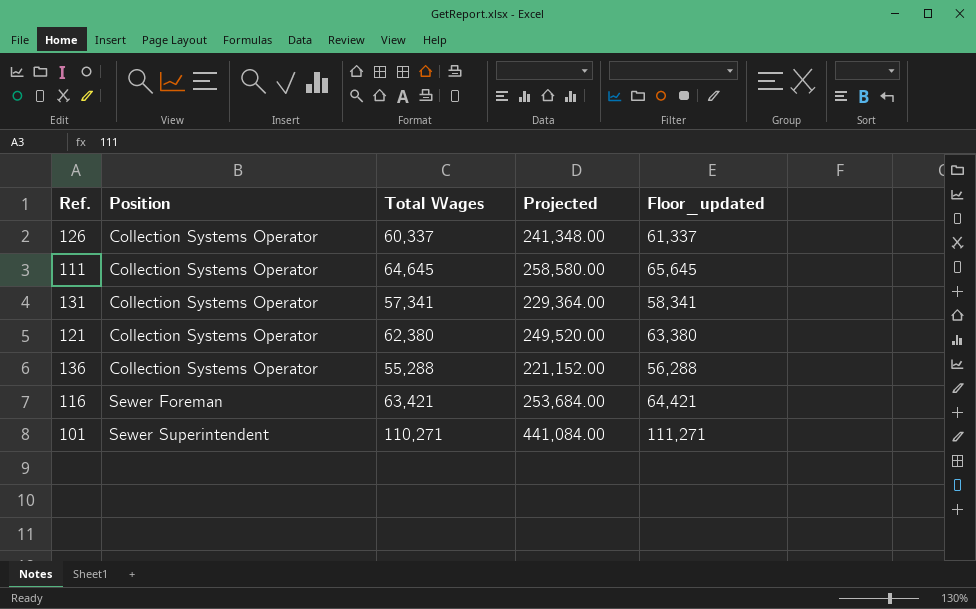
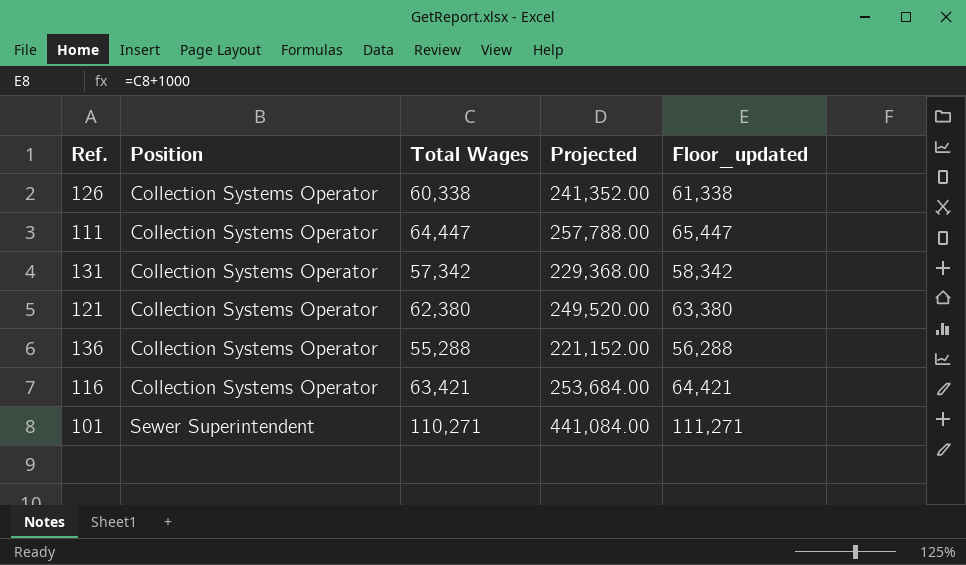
126 | Total Wages: 60,337 -> 60,338
126 | Projected: 241,348.00 -> 241,352.00
126 | Floor_updated: 61,337 -> 61,338
111 | Total Wages: 64,645 -> 64,447
111 | Projected: 258,580.00 -> 257,788.00
111 | Floor_updated: 65,645 -> 65,447
131 | Total Wages: 57,341 -> 57,342
131 | Projected: 229,364.00 -> 229,368.00
131 | Floor_updated: 58,341 -> 58,342
116 | Position: Sewer Foreman -> Collection Systems Operator

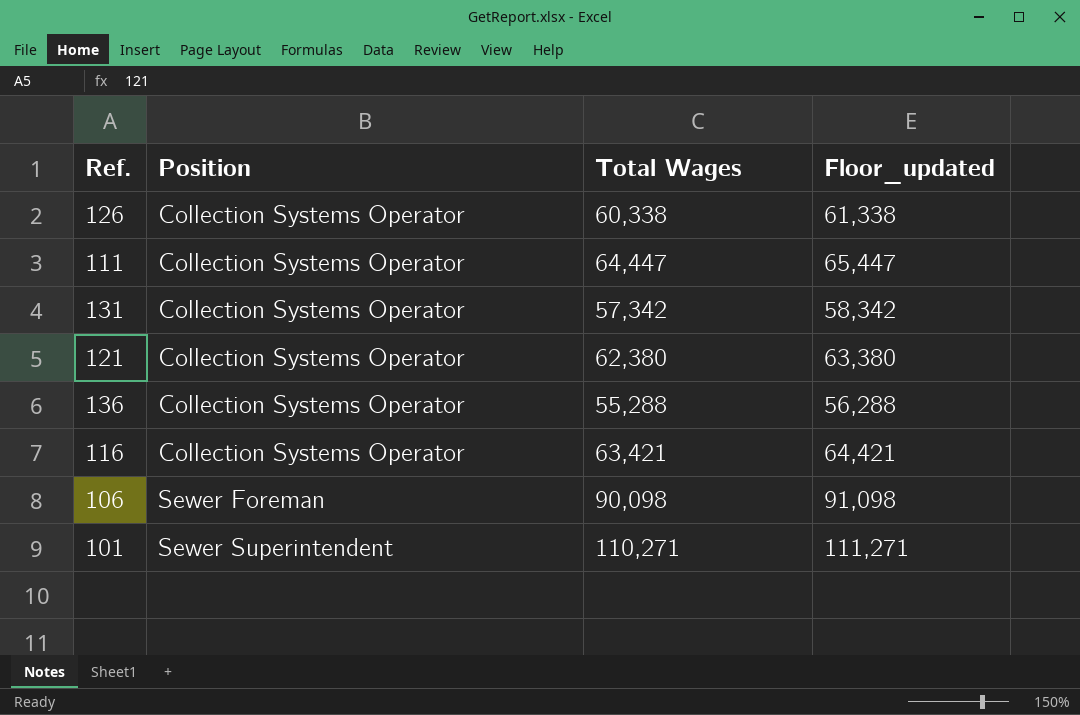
column Projected | formula: [Total Wages] * 4 -> none
row 106: none -> Sewer Foreman | 90,098 | 91,098

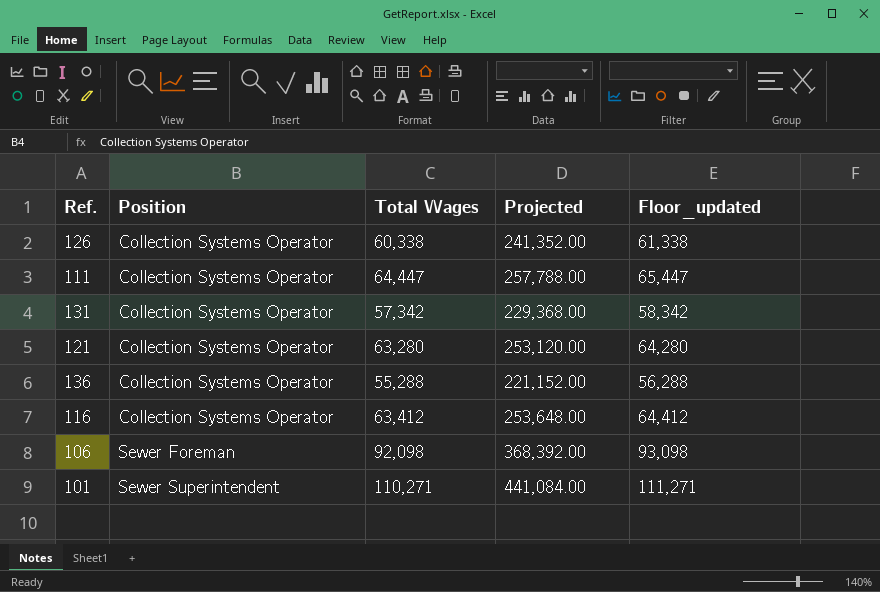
column Projected | formula: none -> [Total Wages] * 4
121 | Total Wages: 62,380 -> 63,280
121 | Floor_updated: 63,380 -> 64,280
116 | Total Wages: 63,421 -> 63,412
116 | Floor_updated: 64,421 -> 64,412
106 | Total Wages: 90,098 -> 92,098
106 | Floor_updated: 91,098 -> 93,098

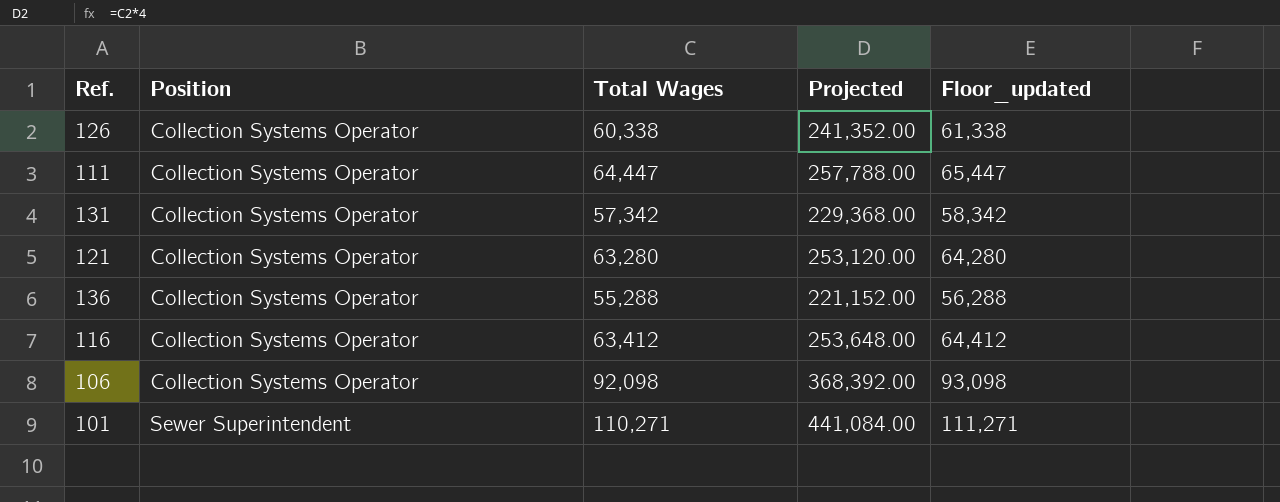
106 | Position: Sewer Foreman -> Collection Systems Operator

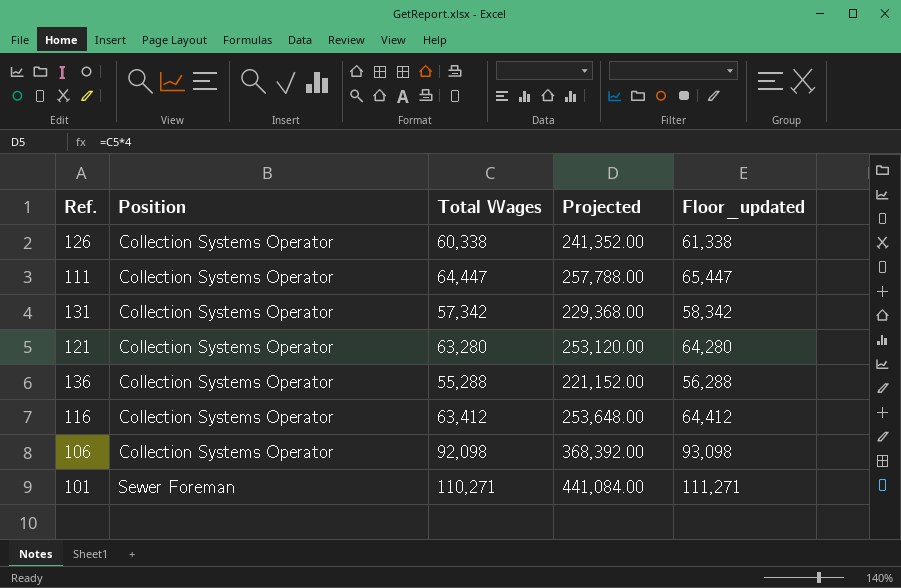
101 | Position: Sewer Superintendent -> Sewer Foreman

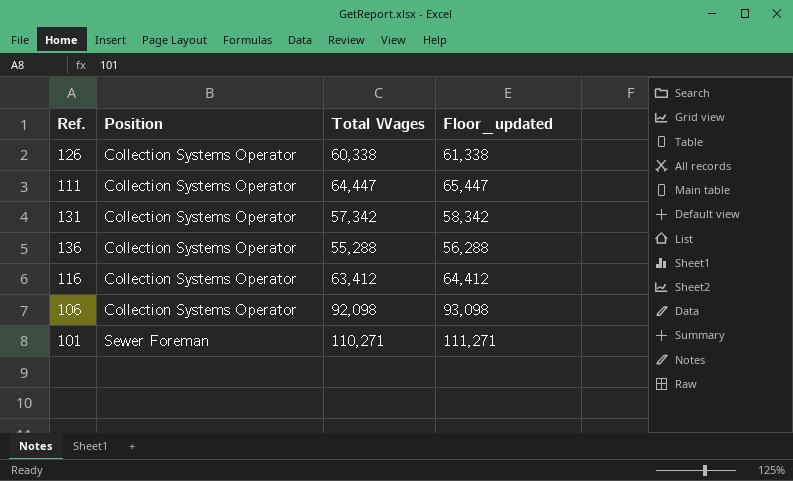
column Projected | formula: [Total Wages] * 4 -> none
row 121: Collection Systems Operator | 63,280 | 253,120.00 | 64,280 -> none

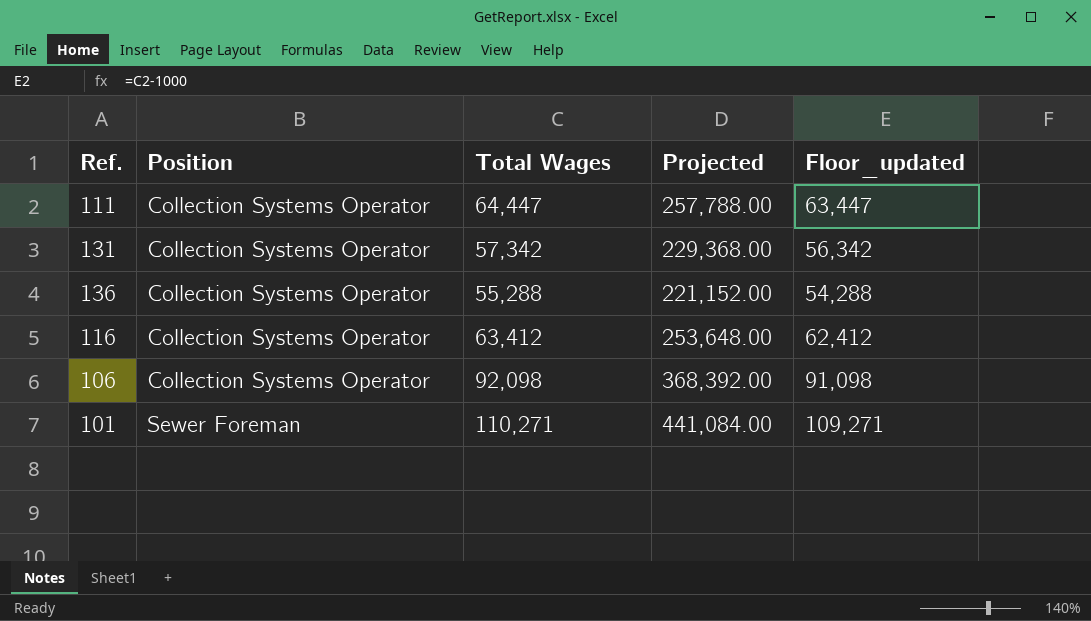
column Projected | formula: none -> [Total Wages] * 4
column Floor_updated | formula: [Total Wages] + 1000 -> [Total Wages] - 1000
row 126: Collection Systems Operator | 60,338 | 61,338 -> none

